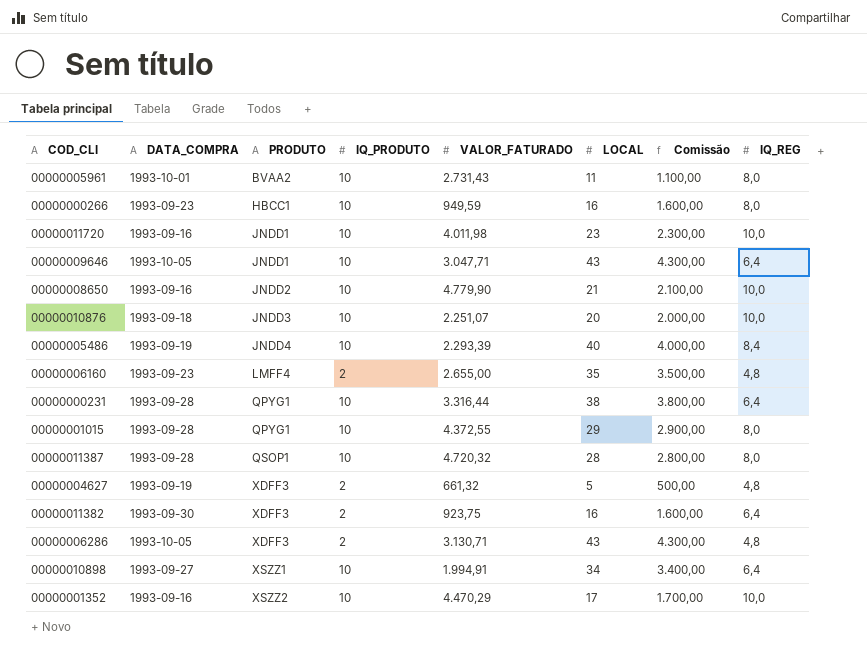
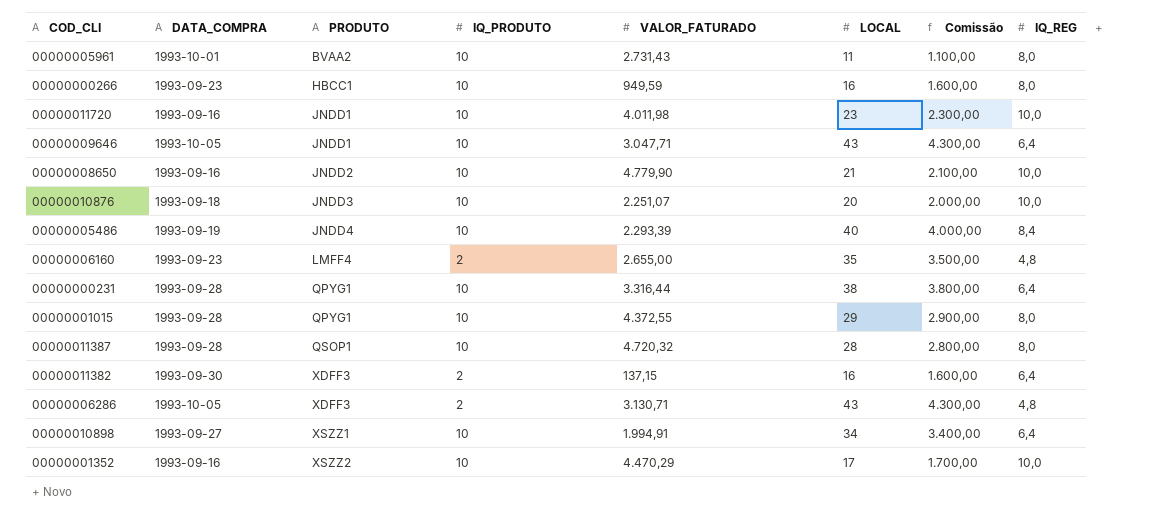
row 00000004627: 1993-09-19 | XDFF3 | 2 | 661,32 | 5 | 500,00 | 4,8 -> none
00000011382 | VALOR_FATURADO: 923,75 -> 137,15

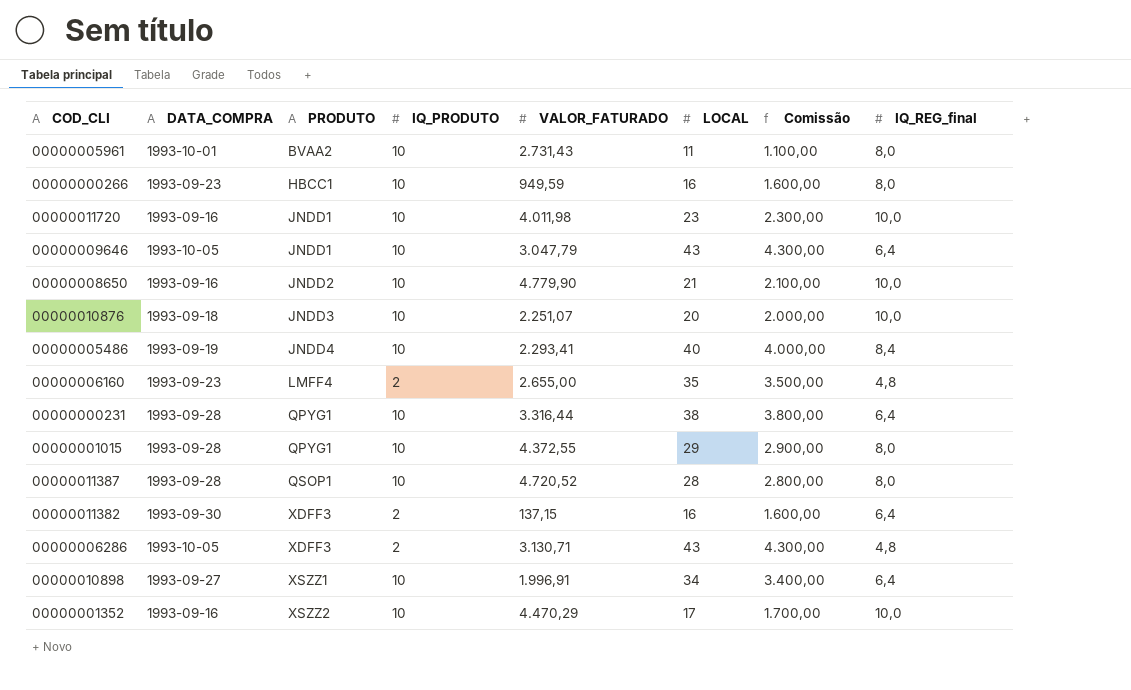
column name: IQ_REG -> IQ_REG_final
00000009646 | VALOR_FATURADO: 3.047,71 -> 3.047,79
00000005486 | VALOR_FATURADO: 2.293,39 -> 2.293,41
00000011387 | VALOR_FATURADO: 4.720,32 -> 4.720,52
00000010898 | VALOR_FATURADO: 1.994,91 -> 1.996,91

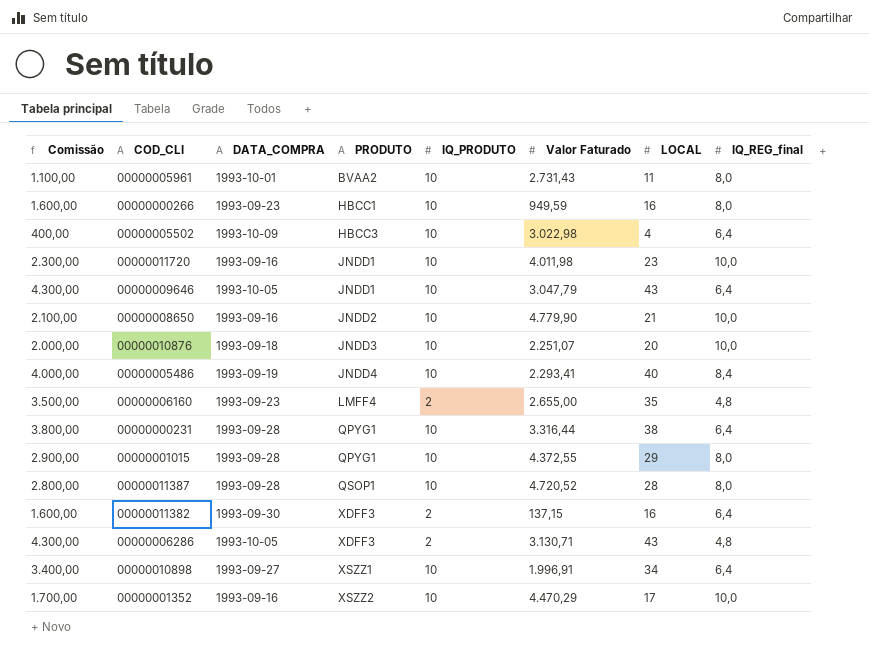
column Comissão | position: 7 -> 1
column name: VALOR_FATURADO -> Valor Faturado
row 00000005502: none -> 400,00 | 1993-10-09 | HBCC3 | 10 | 3.022,98 | 4 | 6,4

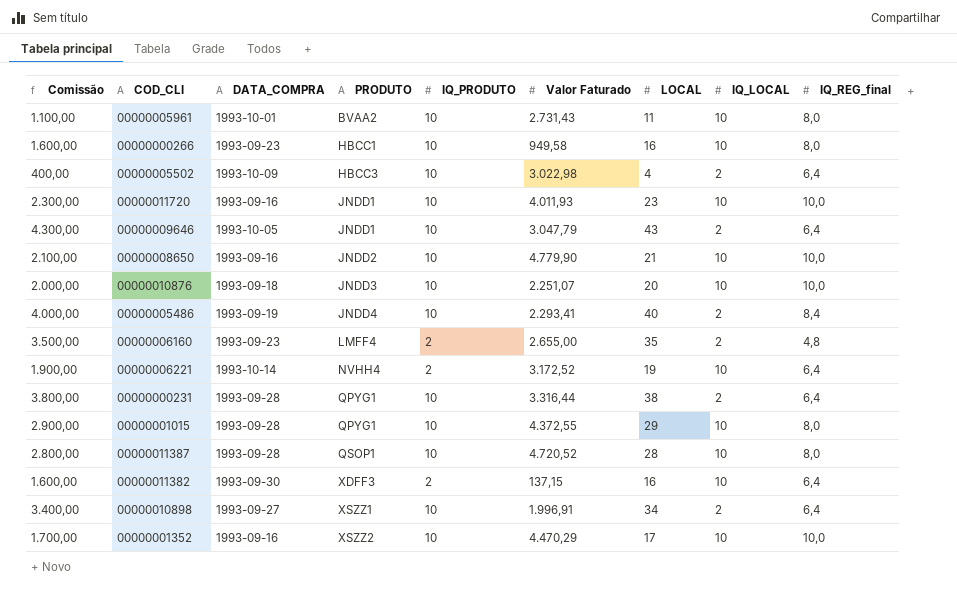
column IQ_LOCAL | position: none -> 8
row 00000006286: 4.300,00 | 1993-10-05 | XDFF3 | 2 | 3.130,71 | 43 | 4,8 -> none
00000000266 | Valor Faturado: 949,59 -> 949,58
00000011720 | Valor Faturado: 4.011,98 -> 4.011,93
row 00000006221: none -> 1.900,00 | 1993-10-14 | NVHH4 | 2 | 3.172,52 | 19 | 10 | 6,4

